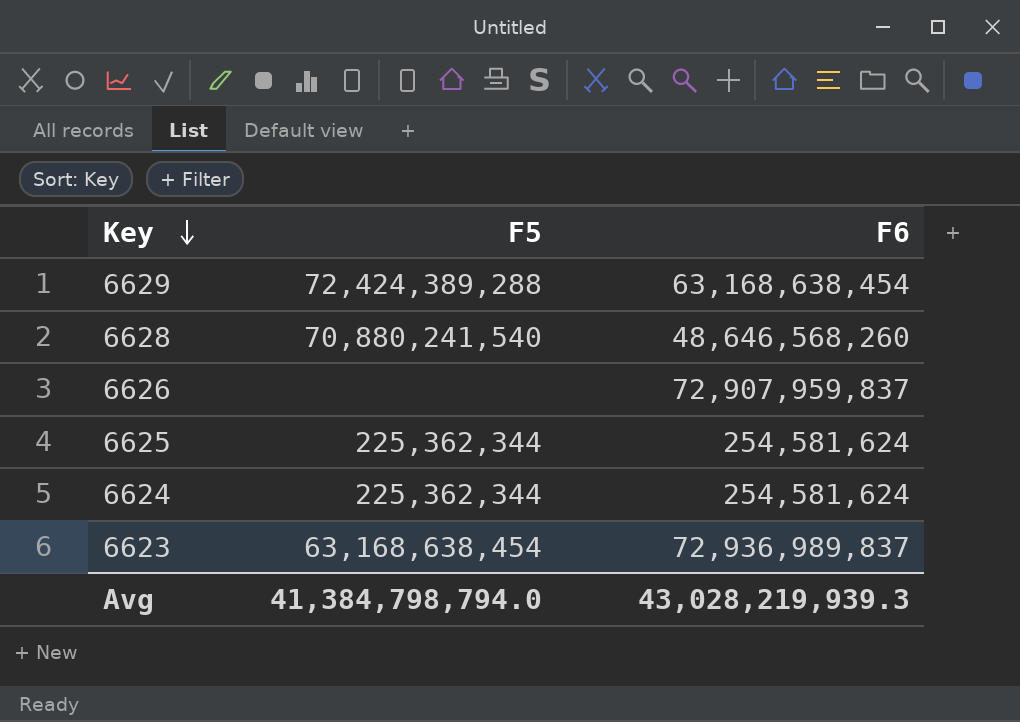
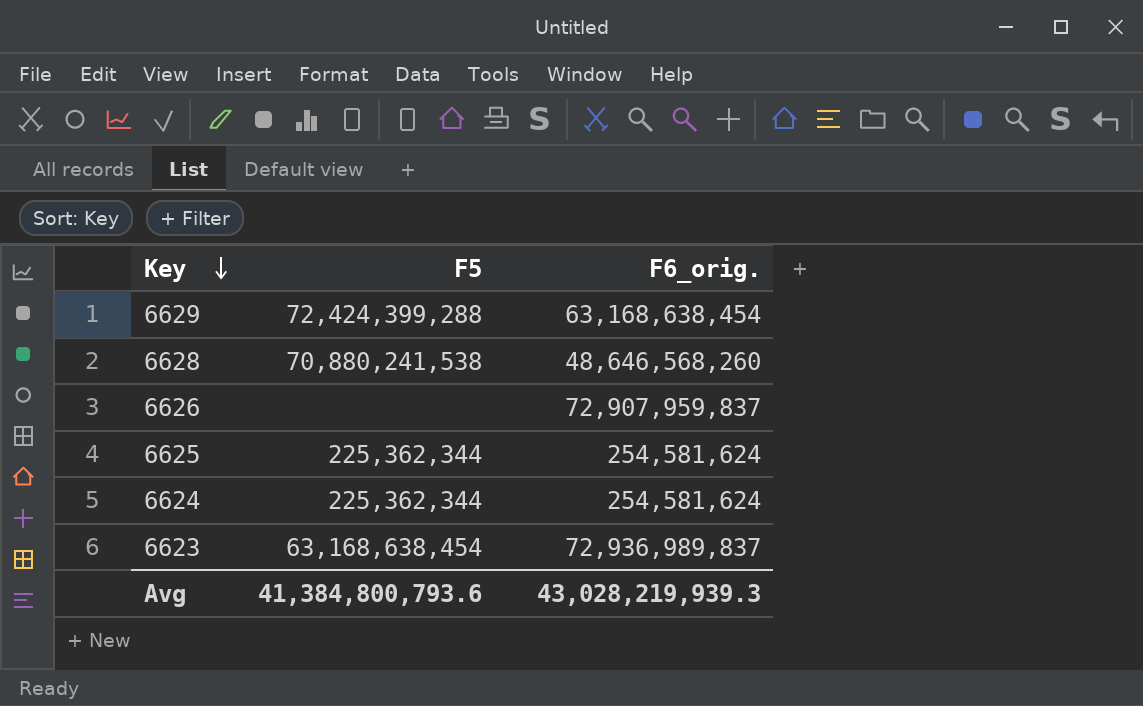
column name: F6 -> F6_orig.
6629 | F5: 72,424,389,288 -> 72,424,399,288
6628 | F5: 70,880,241,540 -> 70,880,241,538
Avg | F5: 41,384,798,794.0 -> 41,384,800,793.6

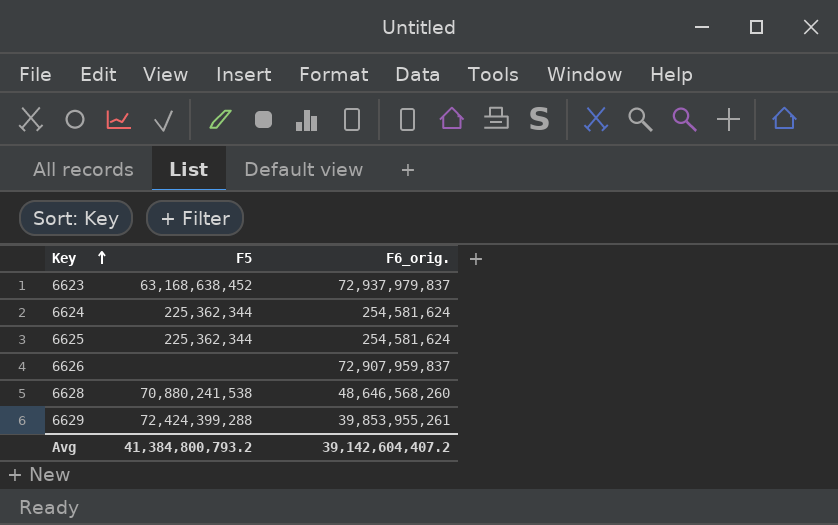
row order: Key descending -> Key ascending
6623 | F5: 63,168,638,454 -> 63,168,638,452
6623 | F6_orig.: 72,936,989,837 -> 72,937,979,837
6629 | F6_orig.: 63,168,638,454 -> 39,853,955,261
Avg | F5: 41,384,800,793.6 -> 41,384,800,793.2
Avg | F6_orig.: 43,028,219,939.3 -> 39,142,604,407.2

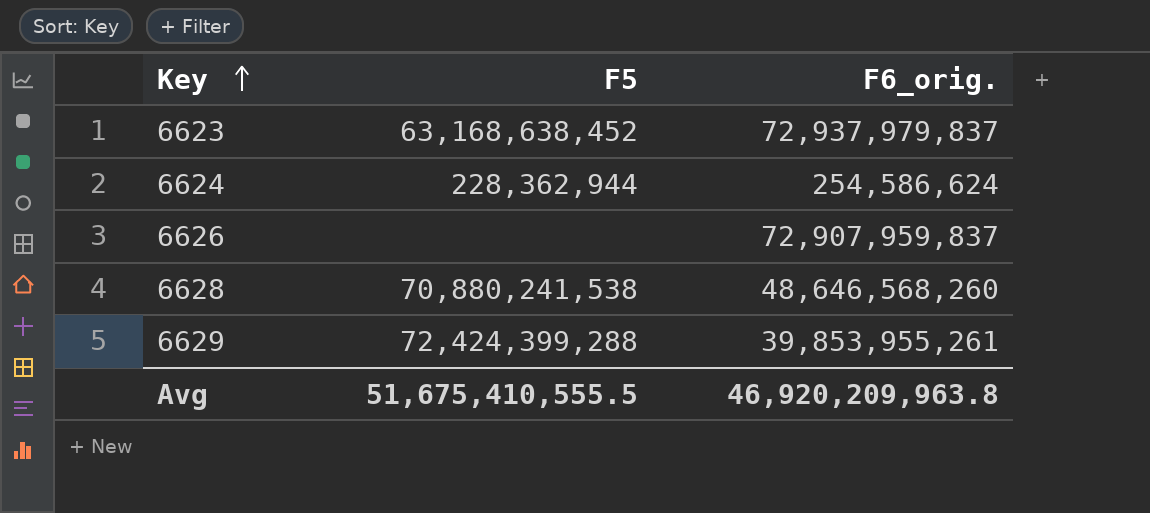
row 6625: 225,362,344 | 254,581,624 -> none
6624 | F5: 225,362,344 -> 228,362,944
6624 | F6_orig.: 254,581,624 -> 254,586,624
Avg | F5: 41,384,800,793.2 -> 51,675,410,555.5
Avg | F6_orig.: 39,142,604,407.2 -> 46,920,209,963.8

